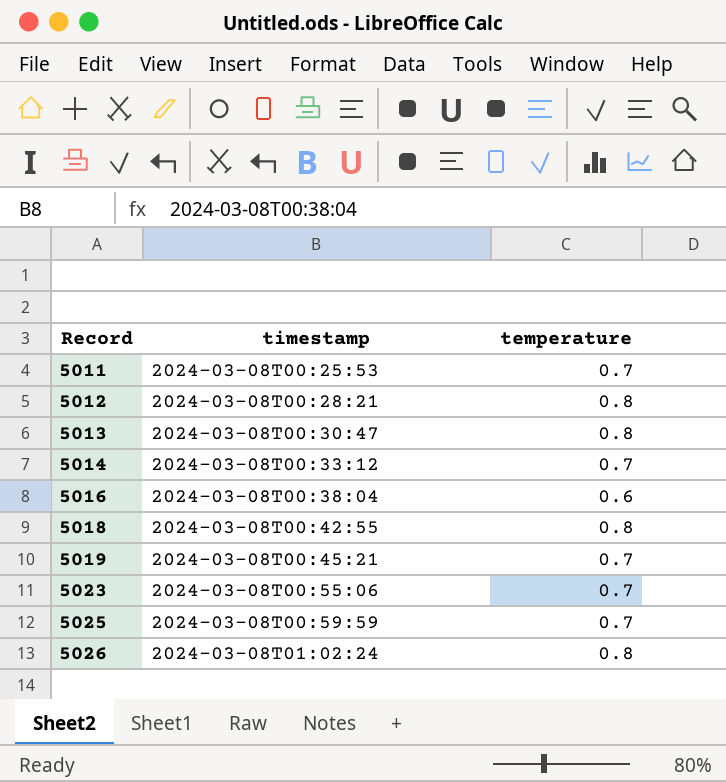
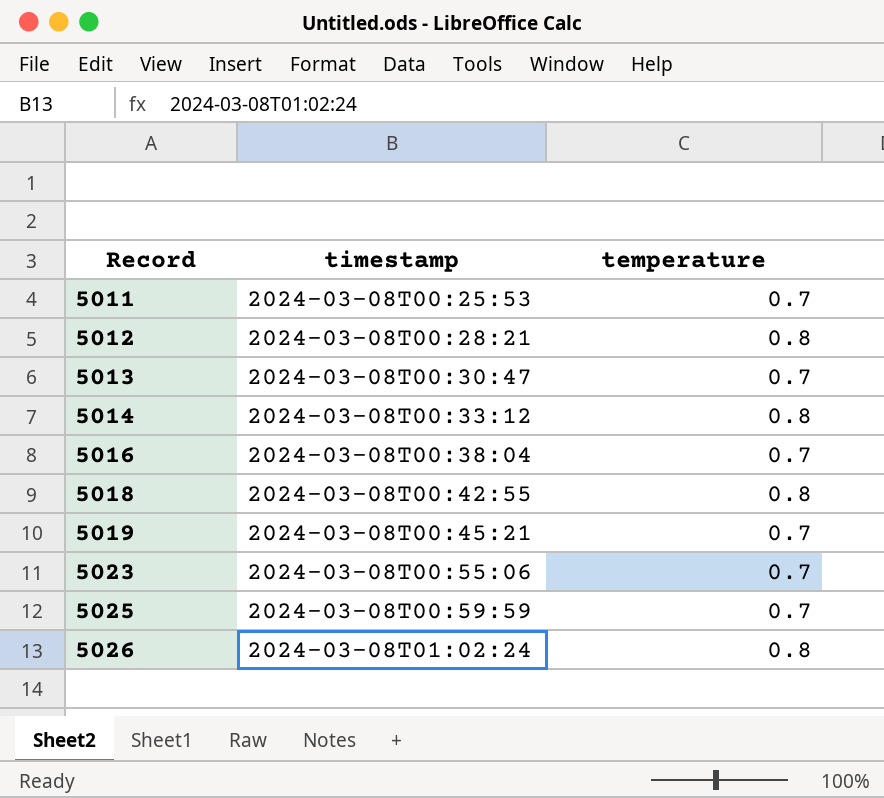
5013 | temperature: 0.8 -> 0.7
5014 | temperature: 0.7 -> 0.8
5016 | temperature: 0.6 -> 0.7

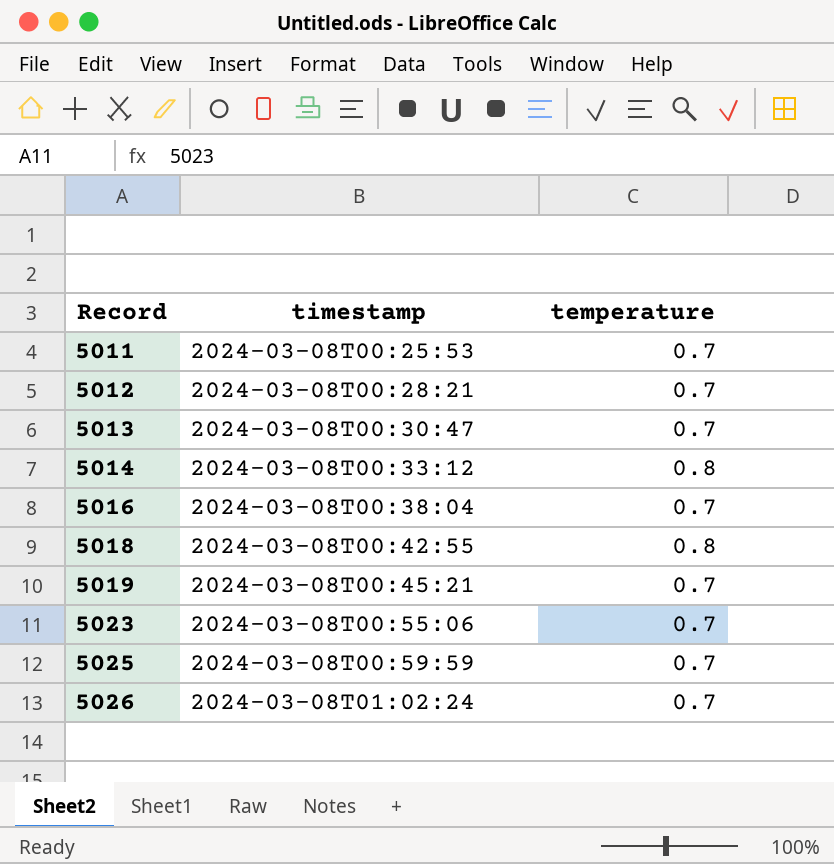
5012 | temperature: 0.8 -> 0.7
5026 | temperature: 0.8 -> 0.7

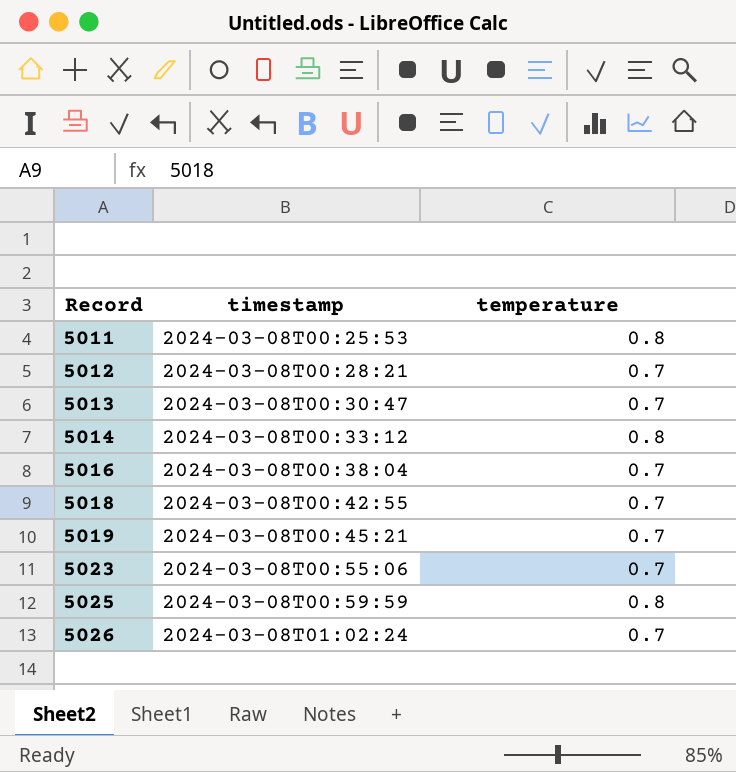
5011 | temperature: 0.7 -> 0.8
5018 | temperature: 0.8 -> 0.7
5025 | temperature: 0.7 -> 0.8

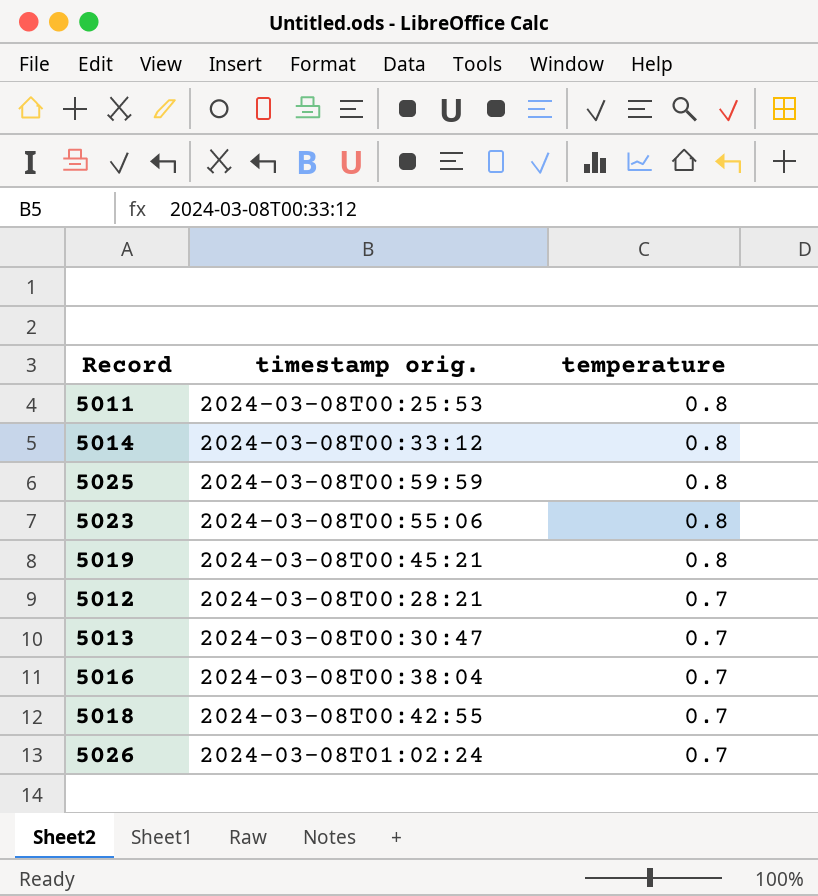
row order: Record ascending -> temperature descending
column name: timestamp -> timestamp orig.
5023 | temperature: 0.7 -> 0.8
5019 | temperature: 0.7 -> 0.8

